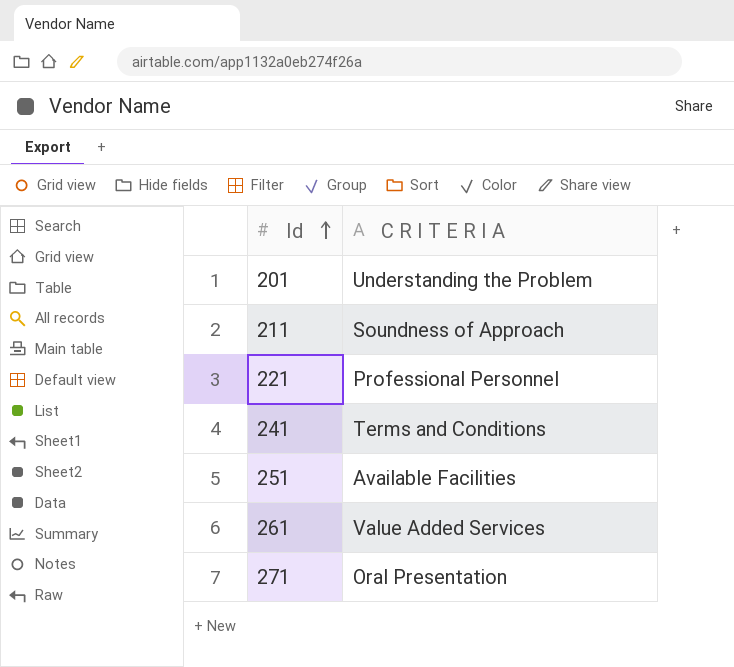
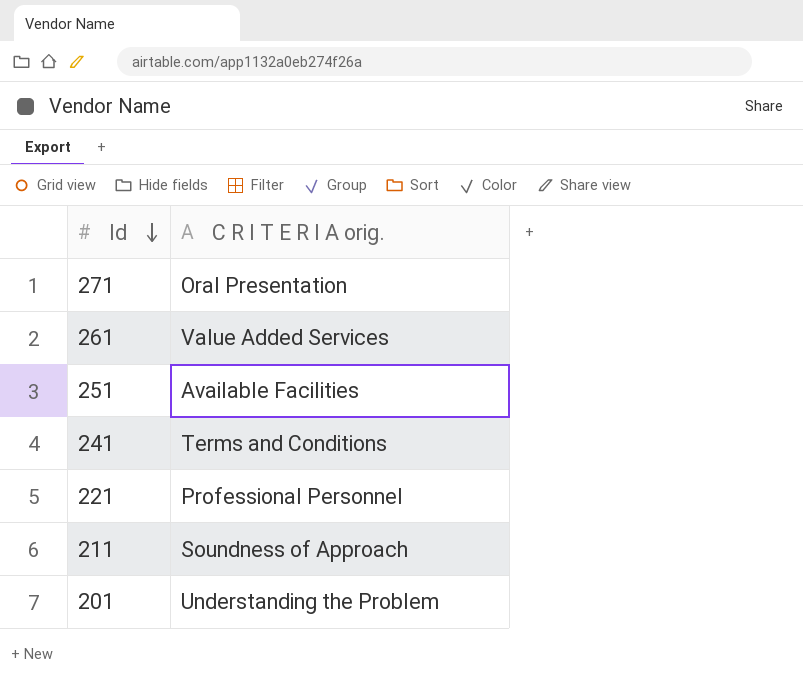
row order: Id ascending -> Id descending
column name: C R I T E R I A -> C R I T E R I A orig.

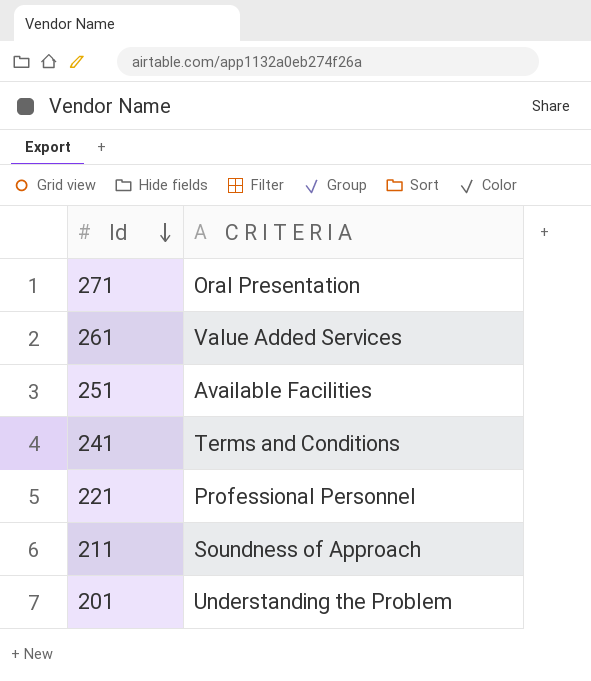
column name: C R I T E R I A orig. -> C R I T E R I A

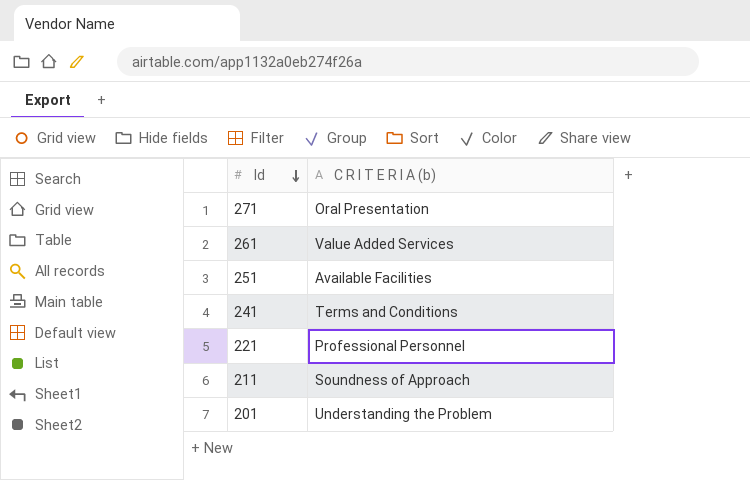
column name: C R I T E R I A -> C R I T E R I A (b)

